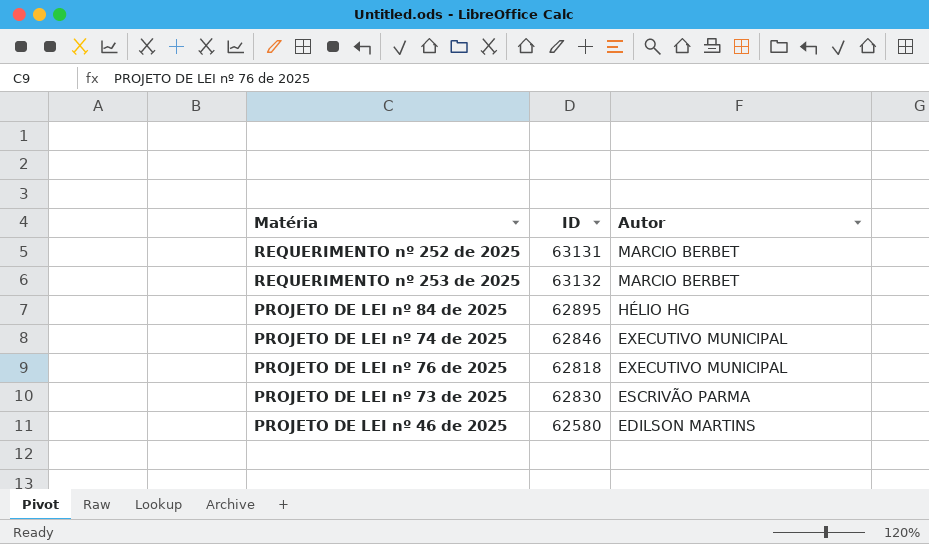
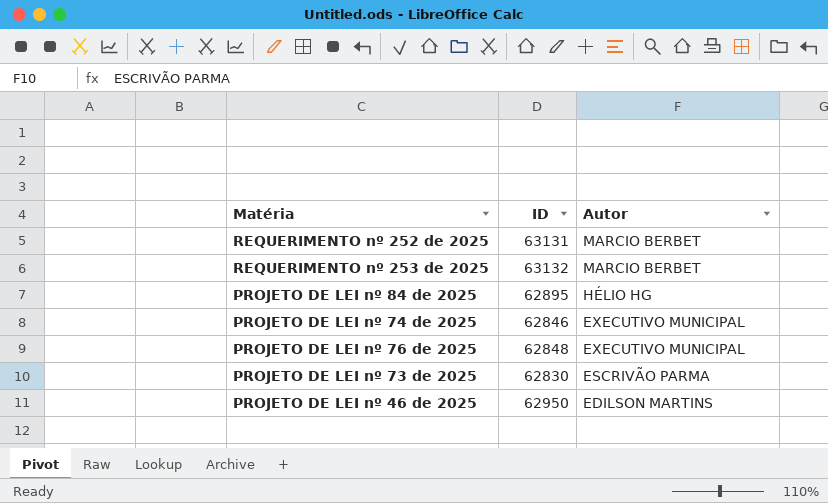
PROJETO DE LEI nº 76 de 2025 | ID: 62818 -> 62848
PROJETO DE LEI nº 46 de 2025 | ID: 62580 -> 62950

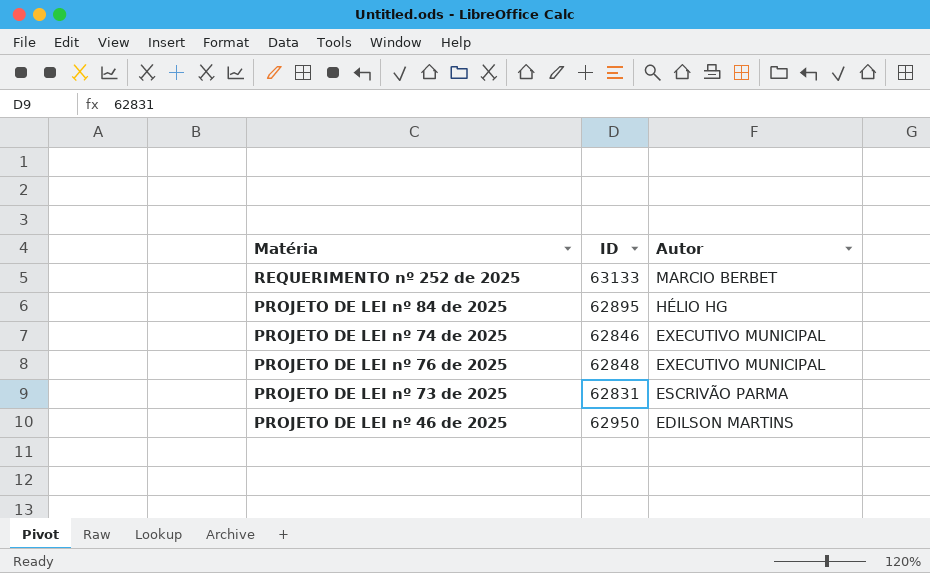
row REQUERIMENTO nº 253 de 2025: 63132 | MARCIO BERBET -> none
REQUERIMENTO nº 252 de 2025 | ID: 63131 -> 63133
PROJETO DE LEI nº 73 de 2025 | ID: 62830 -> 62831

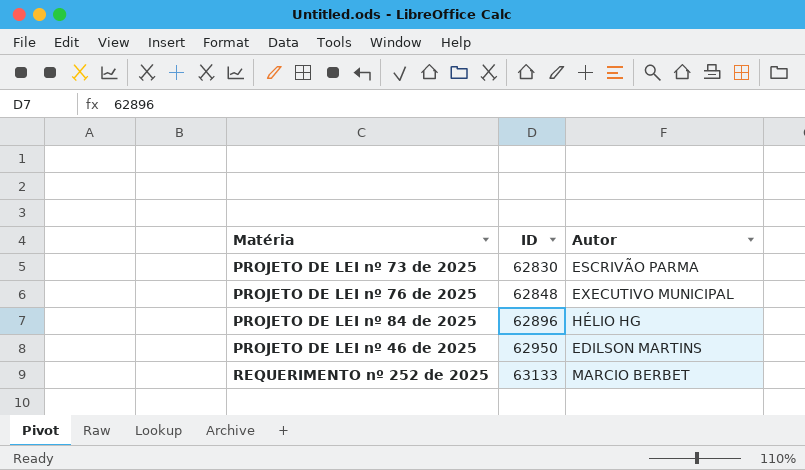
row order: Autor descending -> ID ascending
row PROJETO DE LEI nº 74 de 2025: 62846 | EXECUTIVO MUNICIPAL -> none
PROJETO DE LEI nº 73 de 2025 | ID: 62831 -> 62830
PROJETO DE LEI nº 84 de 2025 | ID: 62895 -> 62896

